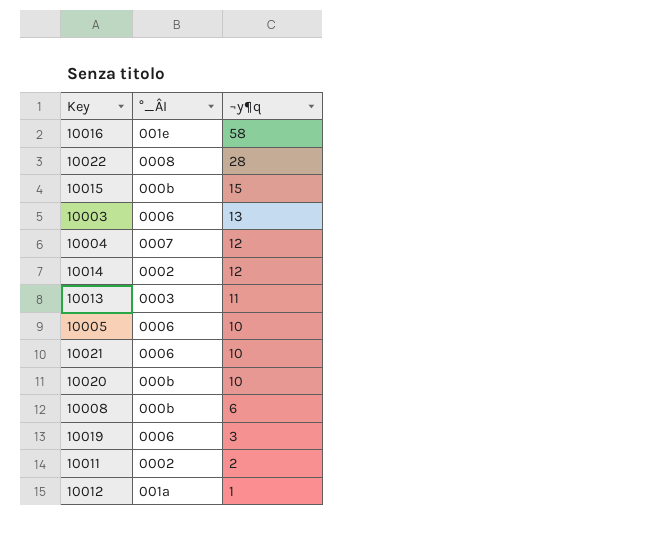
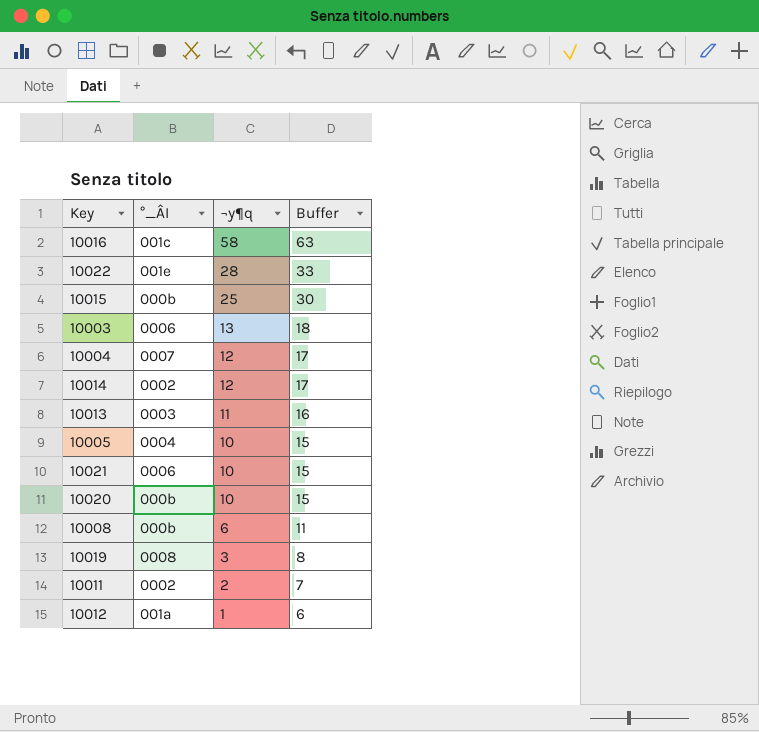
column Buffer | formula: none -> [¬y¶q] + 5
10016 | °_ÂI: 001e -> 001c
10022 | °_ÂI: 0008 -> 001e
10015 | ¬y¶q: 15 -> 25
10005 | °_ÂI: 0006 -> 0004
10019 | °_ÂI: 0006 -> 0008

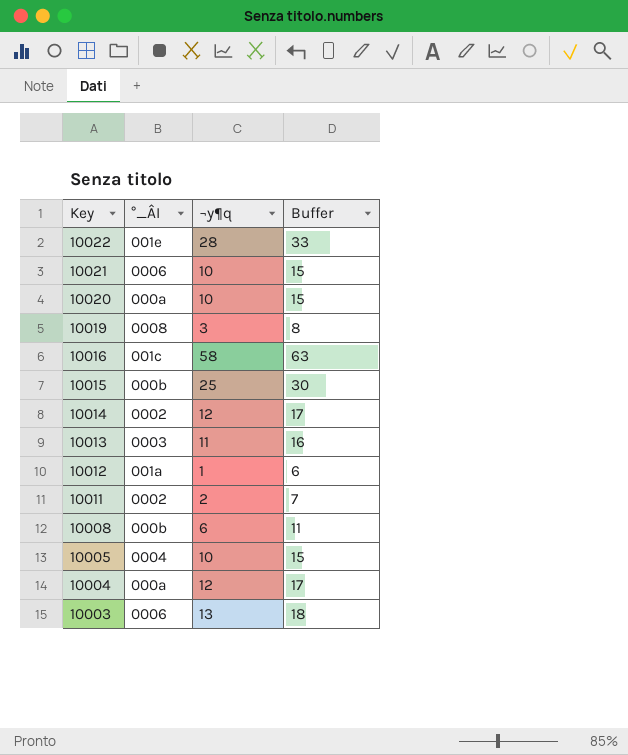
row order: ¬y¶q descending -> Key descending
10020 | °_ÂI: 000b -> 000a
10004 | °_ÂI: 0007 -> 000a

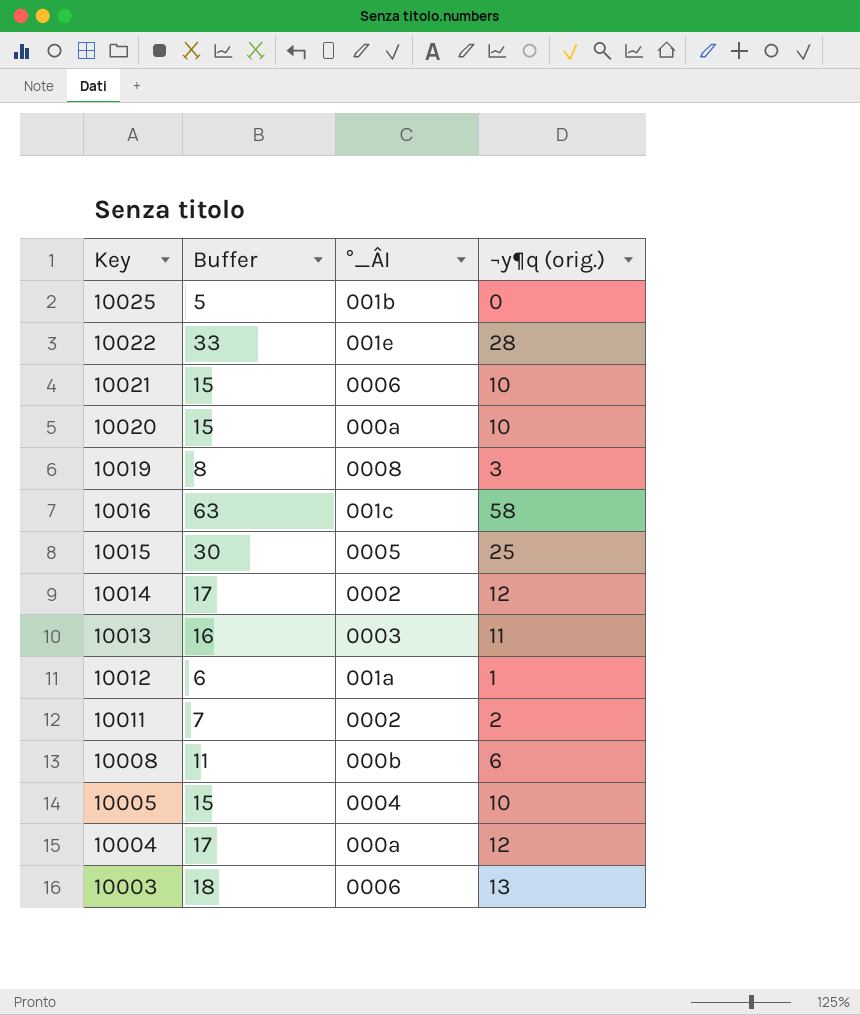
column Buffer | position: 4 -> 2
column name: ¬y¶q -> ¬y¶q (orig.)
row 10025: none -> 5 | 001b | 0
10015 | °_ÂI: 000b -> 0005

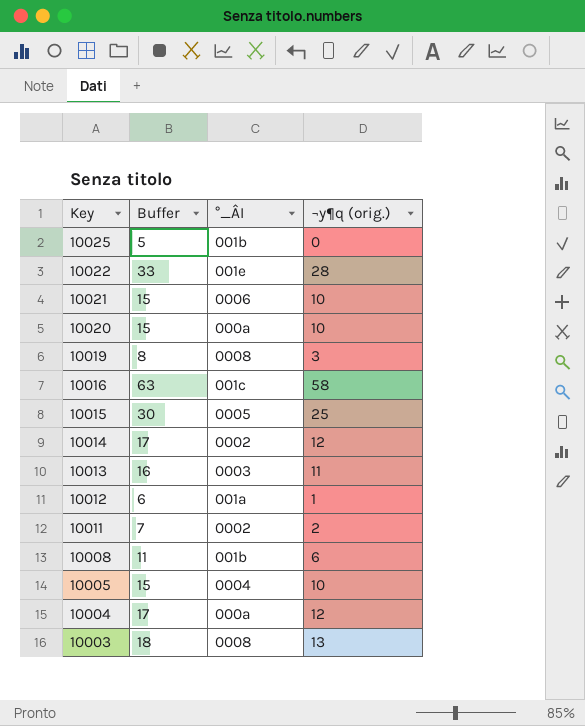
10008 | °_ÂI: 000b -> 001b
10003 | °_ÂI: 0006 -> 0008

